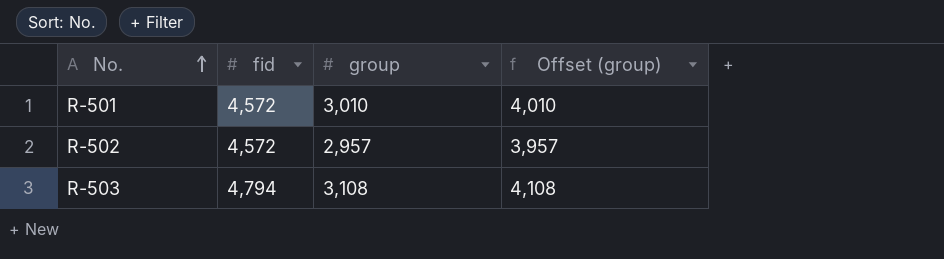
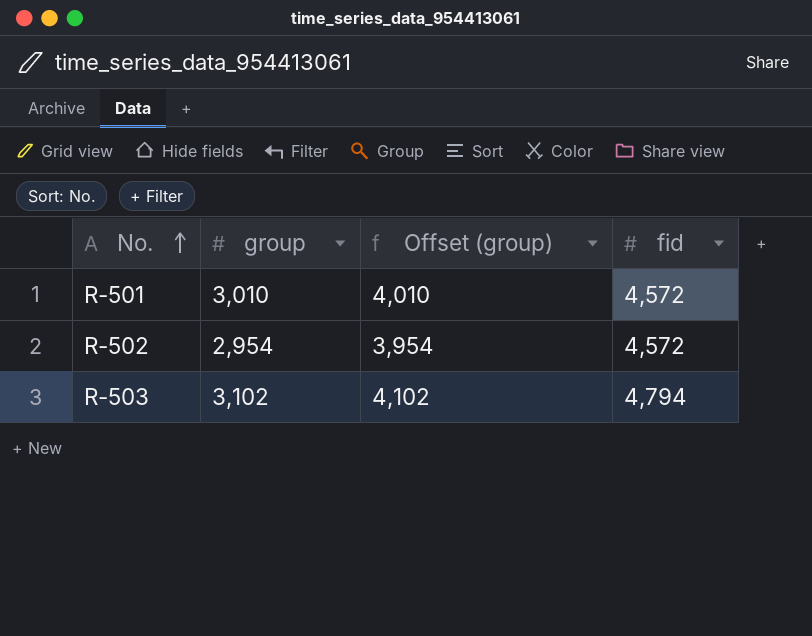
column fid | position: 2 -> 4
R-502 | group: 2,957 -> 2,954
R-502 | Offset (group): 3,957 -> 3,954
R-503 | group: 3,108 -> 3,102
R-503 | Offset (group): 4,108 -> 4,102

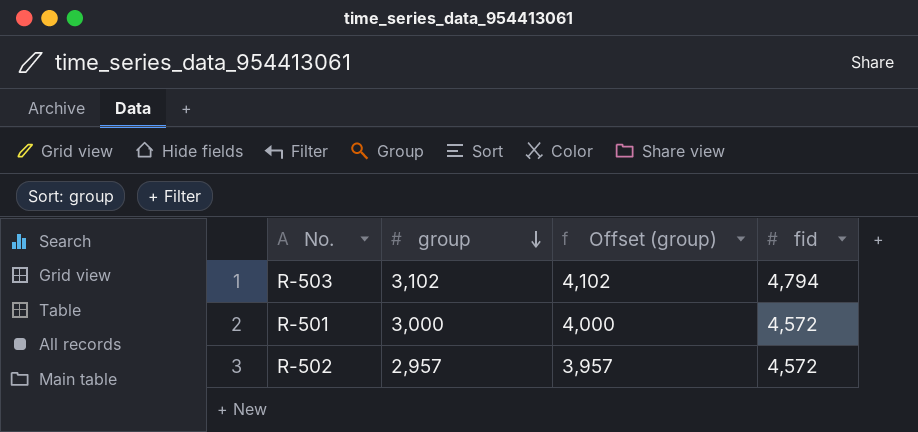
row order: No. ascending -> group descending
R-501 | group: 3,010 -> 3,000
R-501 | Offset (group): 4,010 -> 4,000
R-502 | group: 2,954 -> 2,957
R-502 | Offset (group): 3,954 -> 3,957

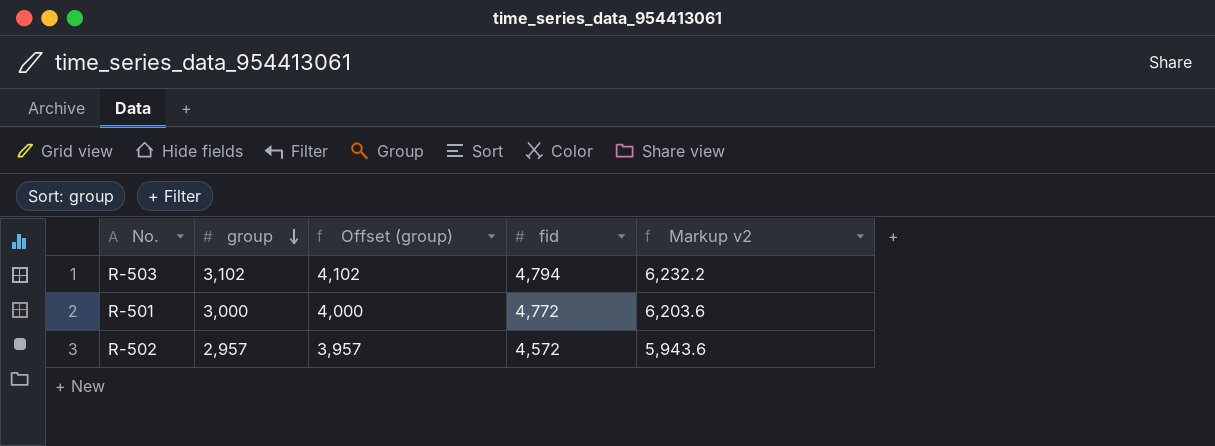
column Markup v2 | formula: none -> [fid] * 1.3
R-501 | fid: 4,572 -> 4,772

